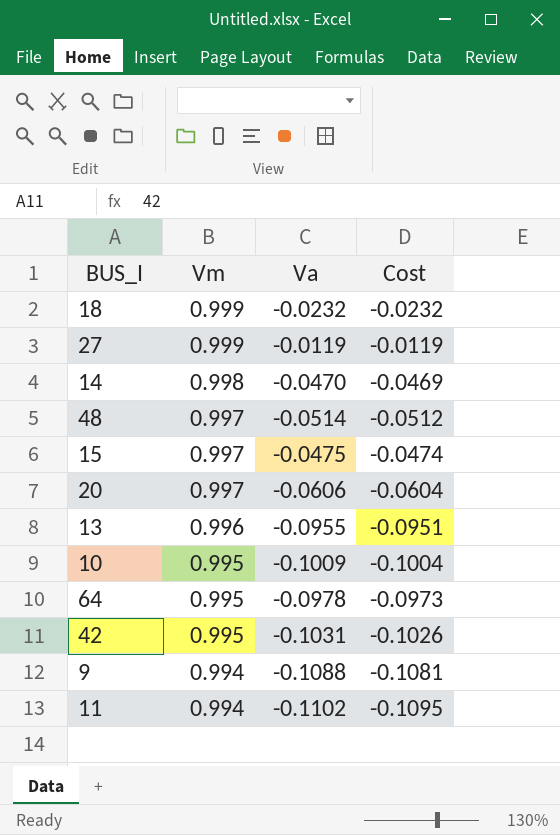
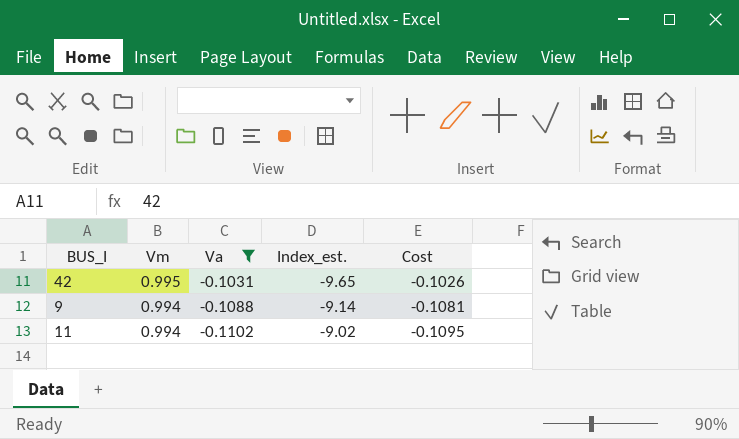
filter: none -> Va <= -0.1031
column Index_est. | formula: none -> [Vm] / [Va]

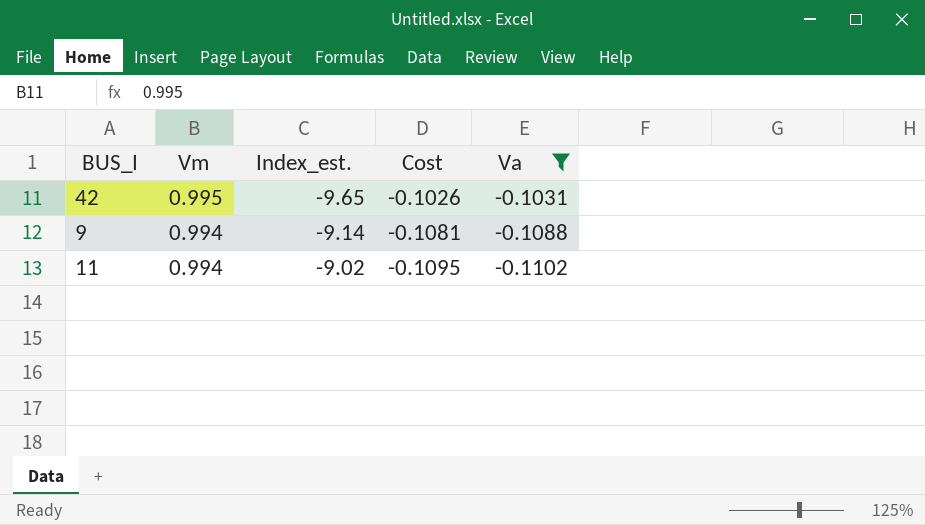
column Va | position: 3 -> 5

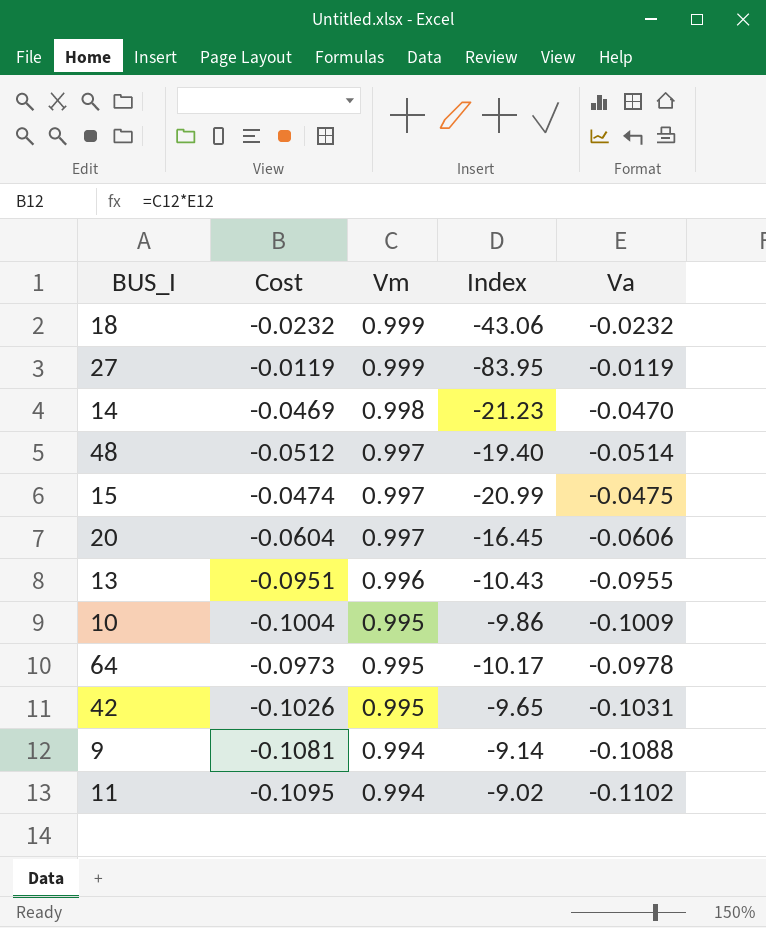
filter: Va <= -0.1031 -> none
column Cost | position: 4 -> 2
column name: Index_est. -> Index

